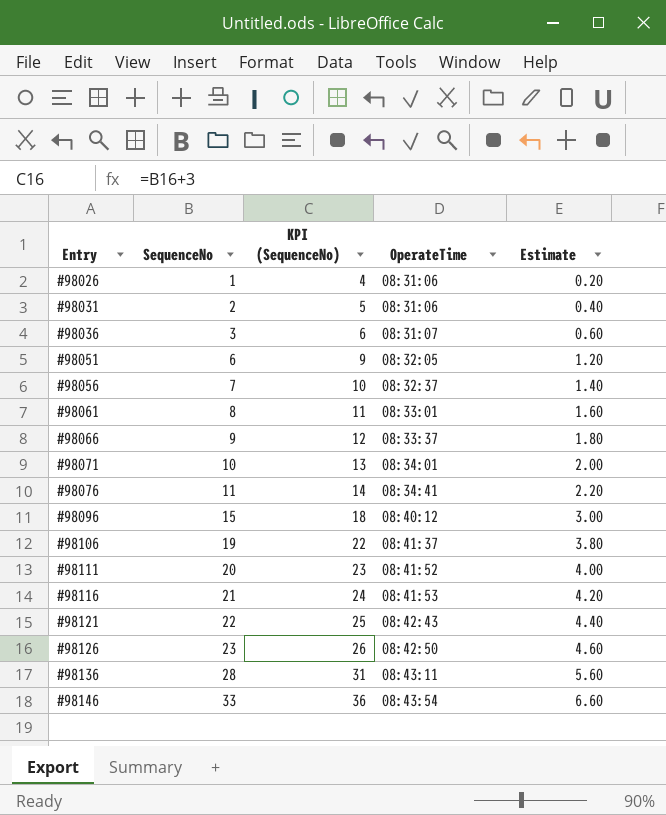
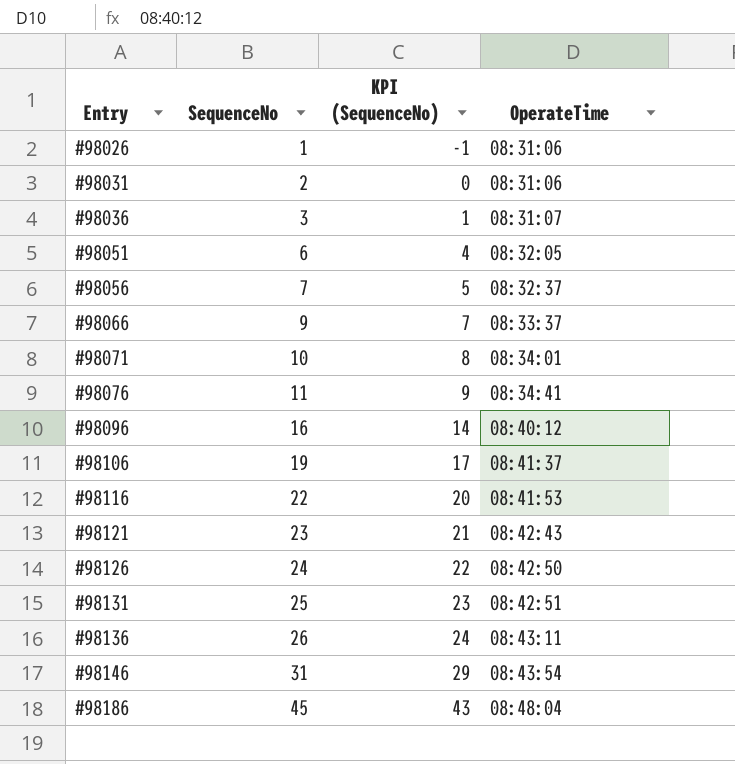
column Estimate | formula: [SequenceNo] * 0.2 -> none
column KPI (SequenceNo) | formula: [SequenceNo] + 3 -> [SequenceNo] - 2
row #98061: 8 | 11 | 08:33:01 | 1.60 -> none
row #98111: 20 | 23 | 08:41:52 | 4.00 -> none
#98096 | SequenceNo: 15 -> 16
#98116 | SequenceNo: 21 -> 22
#98121 | SequenceNo: 22 -> 23
#98126 | SequenceNo: 23 -> 24
row #98131: none -> 25 | 23 | 08:42:51
#98136 | SequenceNo: 28 -> 26
#98146 | SequenceNo: 33 -> 31
row #98186: none -> 45 | 43 | 08:48:04

